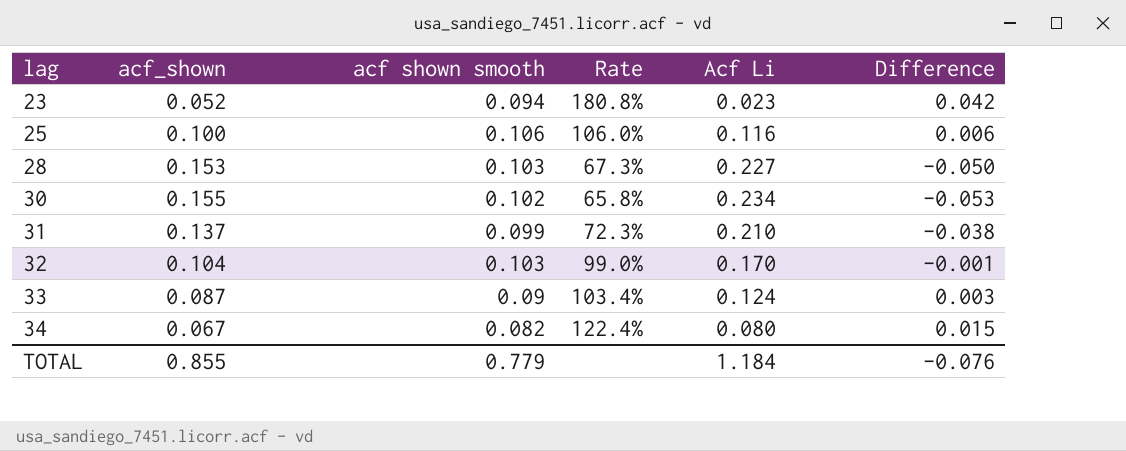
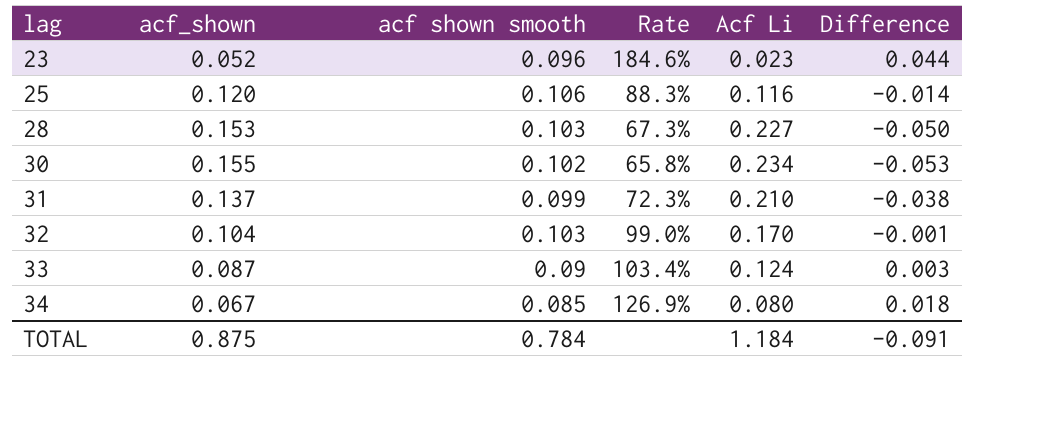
23 | acf shown smooth: 0.094 -> 0.096
23 | Rate: 180.8% -> 184.6%
23 | Difference: 0.042 -> 0.044
25 | acf_shown: 0.100 -> 0.120
25 | Rate: 106.0% -> 88.3%
25 | Difference: 0.006 -> -0.014
34 | acf shown smooth: 0.082 -> 0.085
34 | Rate: 122.4% -> 126.9%
34 | Difference: 0.015 -> 0.018
TOTAL | acf_shown: 0.855 -> 0.875
TOTAL | acf shown smooth: 0.779 -> 0.784
TOTAL | Difference: -0.076 -> -0.091

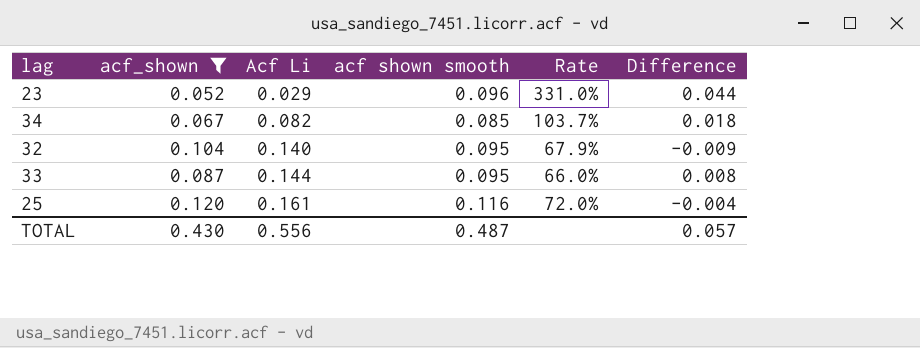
filter: none -> acf_shown <= 0.120
row order: lag ascending -> Acf Li ascending
column Acf Li | position: 5 -> 3
column Rate | formula: [acf shown smooth] / [acf_shown] -> [acf shown smooth] / [Acf Li]
23 | Acf Li: 0.023 -> 0.029
34 | Acf Li: 0.080 -> 0.082
32 | Acf Li: 0.170 -> 0.140
32 | acf shown smooth: 0.103 -> 0.095
32 | Difference: -0.001 -> -0.009
33 | Acf Li: 0.124 -> 0.144
33 | acf shown smooth: 0.09 -> 0.095
33 | Difference: 0.003 -> 0.008
25 | Acf Li: 0.116 -> 0.161
25 | acf shown smooth: 0.106 -> 0.116
25 | Difference: -0.014 -> -0.004
TOTAL | acf_shown: 0.875 -> 0.430
TOTAL | Acf Li: 1.184 -> 0.556
TOTAL | acf shown smooth: 0.784 -> 0.487
TOTAL | Difference: -0.091 -> 0.057

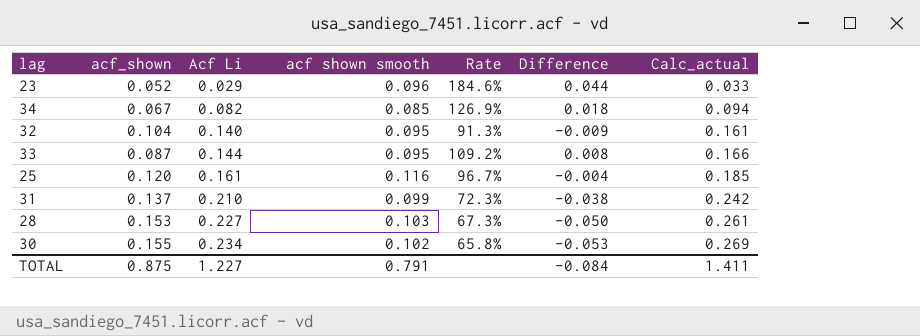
filter: acf_shown <= 0.120 -> none
column Rate | formula: [acf shown smooth] / [Acf Li] -> [acf shown smooth] / [acf_shown]
column Calc_actual | formula: none -> [Acf Li] * 1.15
TOTAL | acf_shown: 0.430 -> 0.875
TOTAL | Acf Li: 0.556 -> 1.227
TOTAL | acf shown smooth: 0.487 -> 0.791
TOTAL | Difference: 0.057 -> -0.084

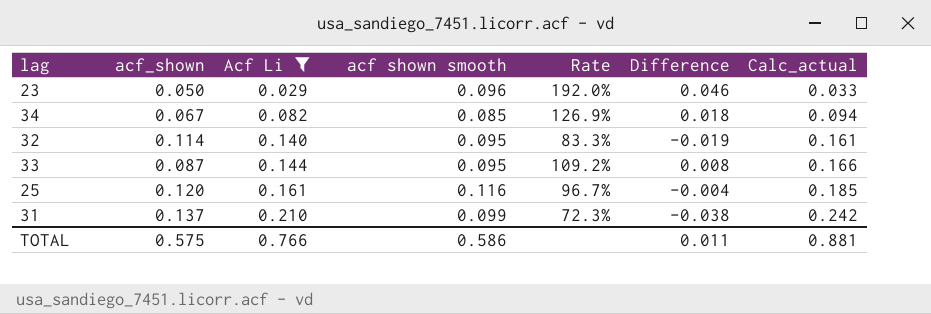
filter: none -> Acf Li <= 0.210
23 | acf_shown: 0.052 -> 0.050
23 | Rate: 184.6% -> 192.0%
23 | Difference: 0.044 -> 0.046
32 | acf_shown: 0.104 -> 0.114
32 | Rate: 91.3% -> 83.3%
32 | Difference: -0.009 -> -0.019
TOTAL | acf_shown: 0.875 -> 0.575
TOTAL | Acf Li: 1.227 -> 0.766
TOTAL | acf shown smooth: 0.791 -> 0.586
TOTAL | Difference: -0.084 -> 0.011
TOTAL | Calc_actual: 1.411 -> 0.881

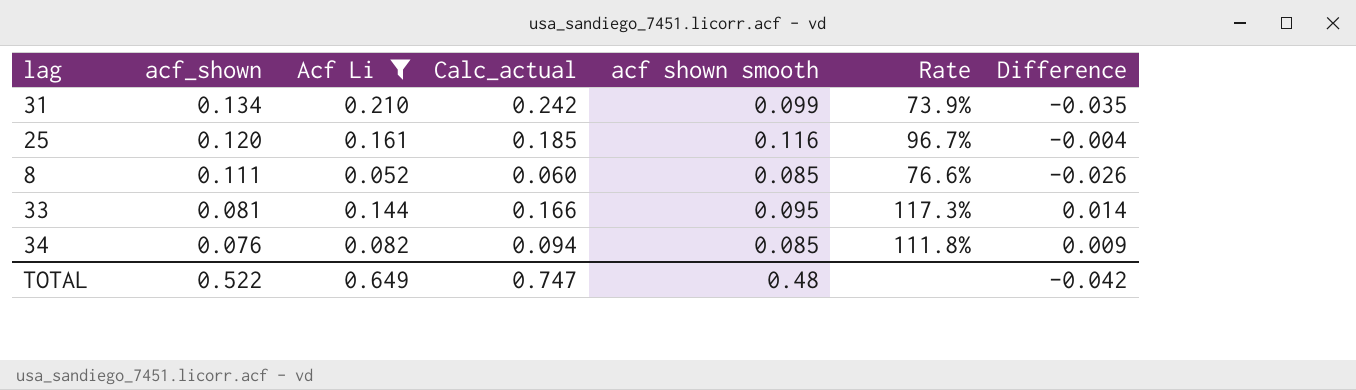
row order: Acf Li ascending -> acf_shown descending
column Calc_actual | position: 7 -> 4
row 23: 0.050 | 0.029 | 0.096 | 192.0% | 0.046 | 0.033 -> none
row 32: 0.114 | 0.140 | 0.095 | 83.3% | -0.019 | 0.161 -> none
31 | acf_shown: 0.137 -> 0.134
31 | Rate: 72.3% -> 73.9%
31 | Difference: -0.038 -> -0.035
row 8: none -> 0.111 | 0.052 | 0.060 | 0.085 | 76.6% | -0.026
33 | acf_shown: 0.087 -> 0.081
33 | Rate: 109.2% -> 117.3%
33 | Difference: 0.008 -> 0.014
34 | acf_shown: 0.067 -> 0.076
34 | Rate: 126.9% -> 111.8%
34 | Difference: 0.018 -> 0.009
TOTAL | acf_shown: 0.575 -> 0.522
TOTAL | Acf Li: 0.766 -> 0.649
TOTAL | Calc_actual: 0.881 -> 0.747
TOTAL | acf shown smooth: 0.586 -> 0.48
TOTAL | Difference: 0.011 -> -0.042

